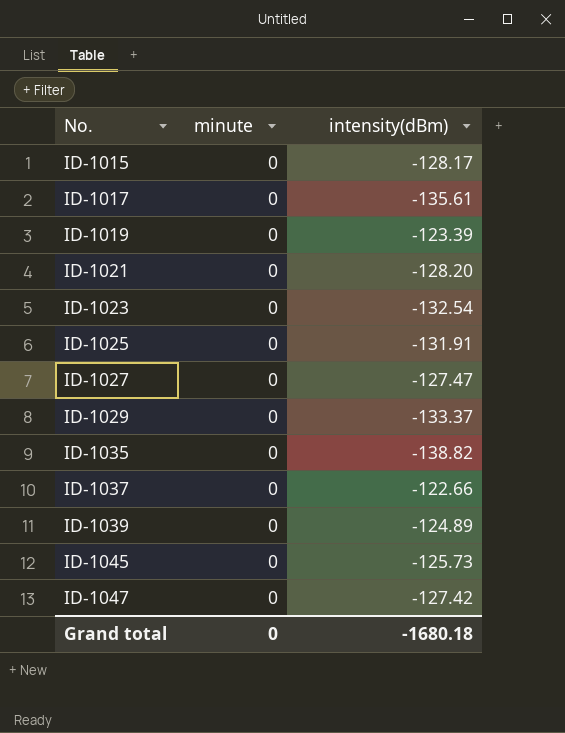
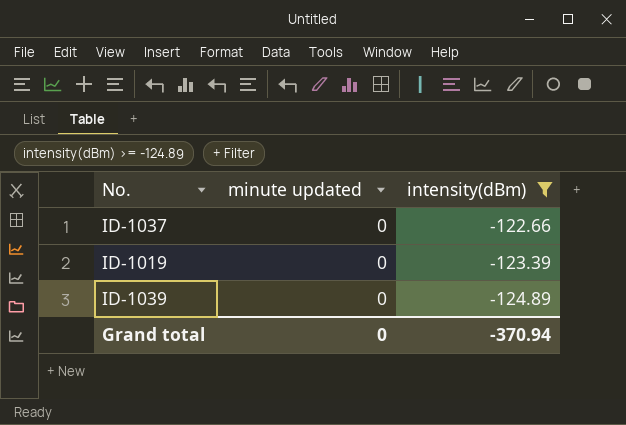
filter: none -> intensity(dBm) >= -124.89
row order: No. ascending -> intensity(dBm) descending
column name: minute -> minute updated
Grand total | intensity(dBm): -1680.18 -> -370.94

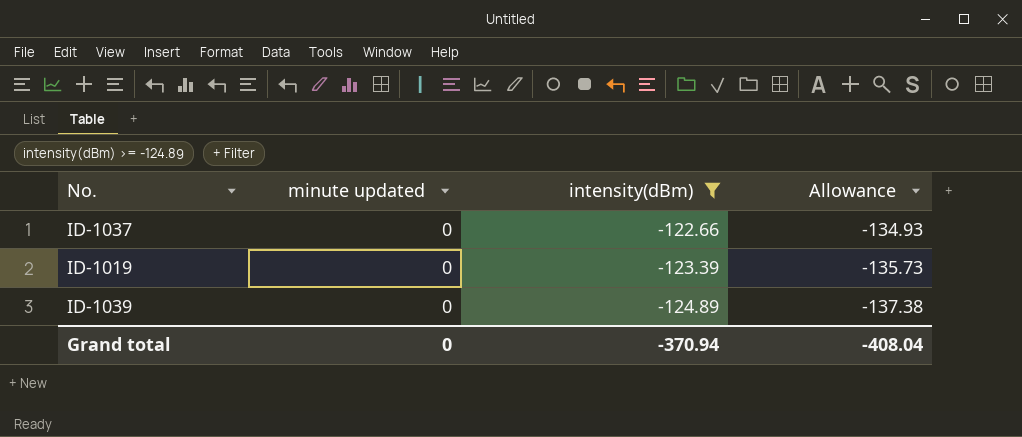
column Allowance | formula: none -> [intensity(dBm)] * 1.1

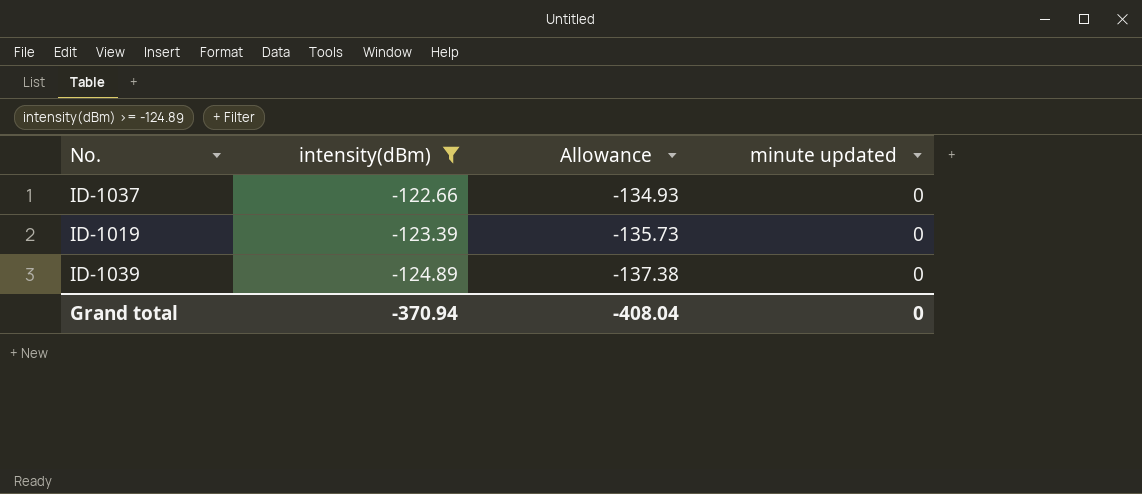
column minute updated | position: 2 -> 4

